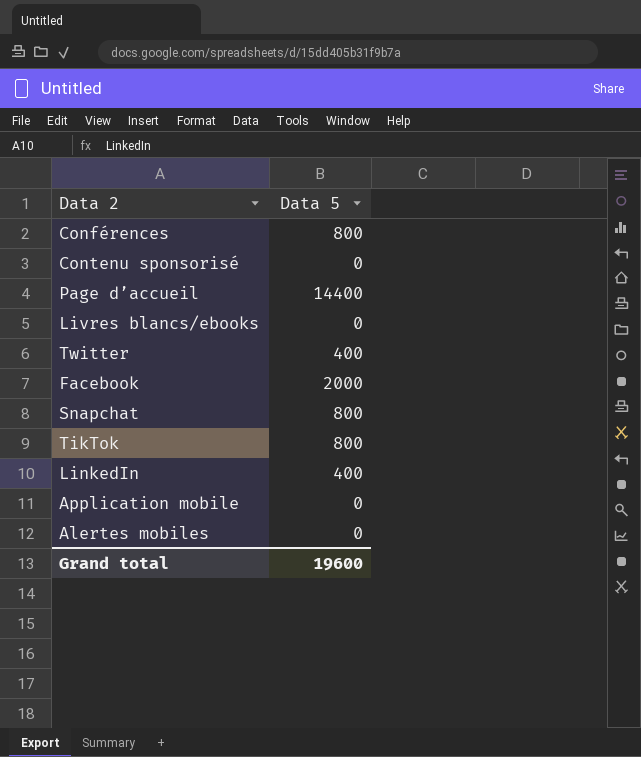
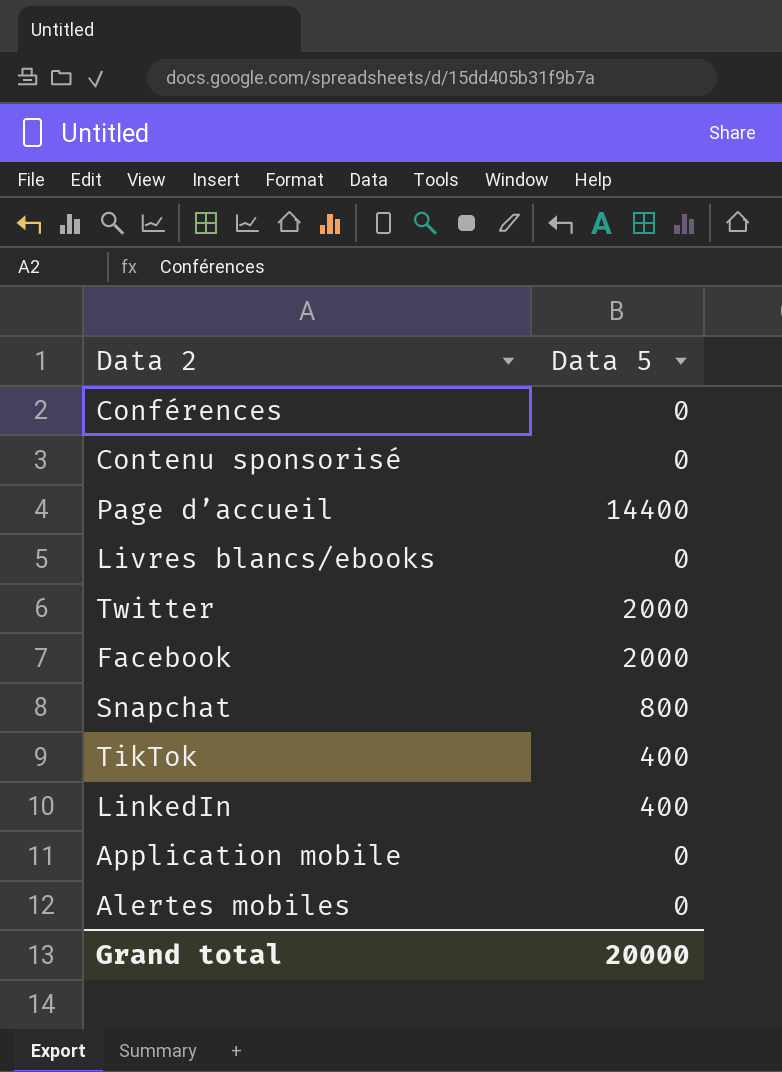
Conférences | Data 5: 800 -> 0
Twitter | Data 5: 400 -> 2000
TikTok | Data 5: 800 -> 400
Grand total | Data 5: 19600 -> 20000

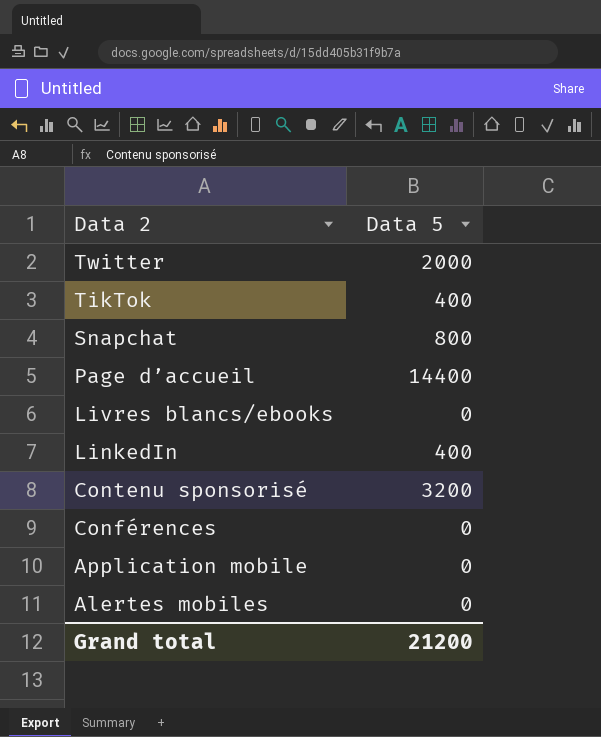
row order: none -> Data 2 descending
row Facebook: 2000 -> none
Contenu sponsorisé | Data 5: 0 -> 3200
Grand total | Data 5: 20000 -> 21200

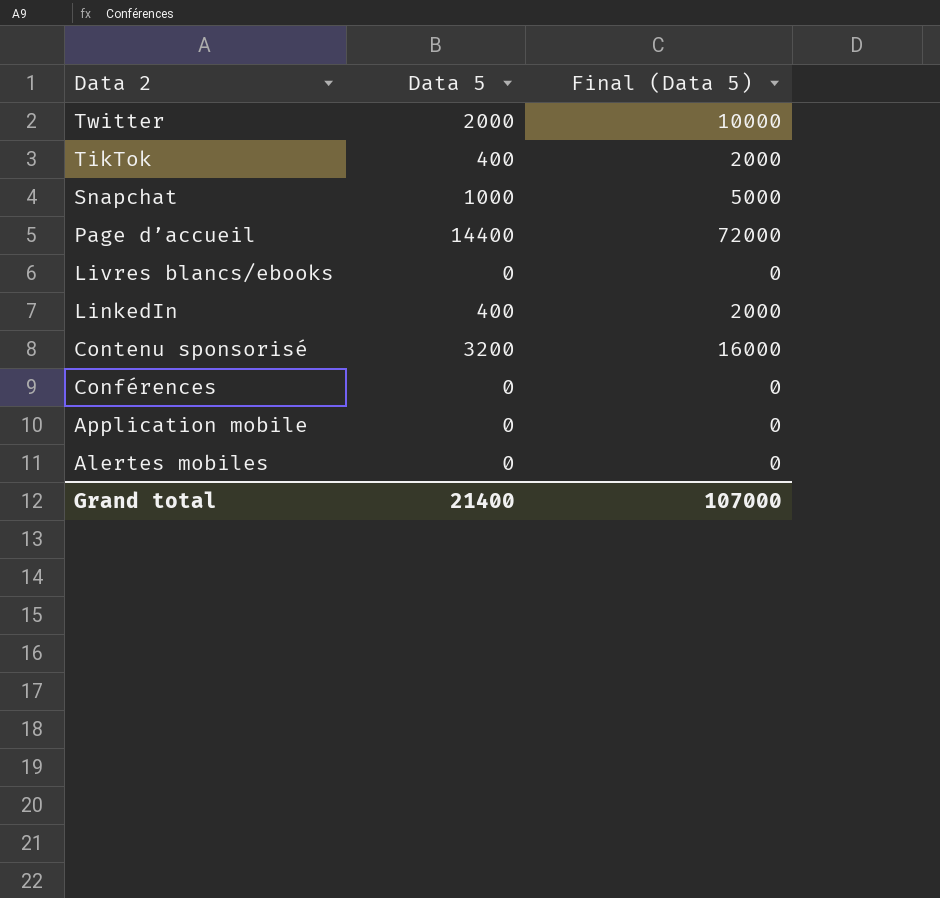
column Final (Data 5) | formula: none -> [Data 5] * 5
Snapchat | Data 5: 800 -> 1000
Grand total | Data 5: 21200 -> 21400

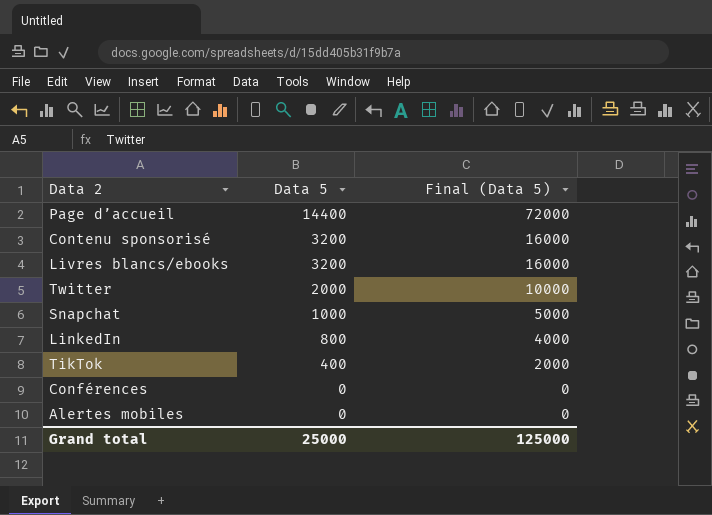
row order: Data 2 descending -> Data 5 descending
row Application mobile: 0 | 0 -> none
Livres blancs/ebooks | Data 5: 0 -> 3200
Livres blancs/ebooks | Final (Data 5): 0 -> 16000
LinkedIn | Data 5: 400 -> 800
LinkedIn | Final (Data 5): 2000 -> 4000
Grand total | Data 5: 21400 -> 25000
Grand total | Final (Data 5): 107000 -> 125000

